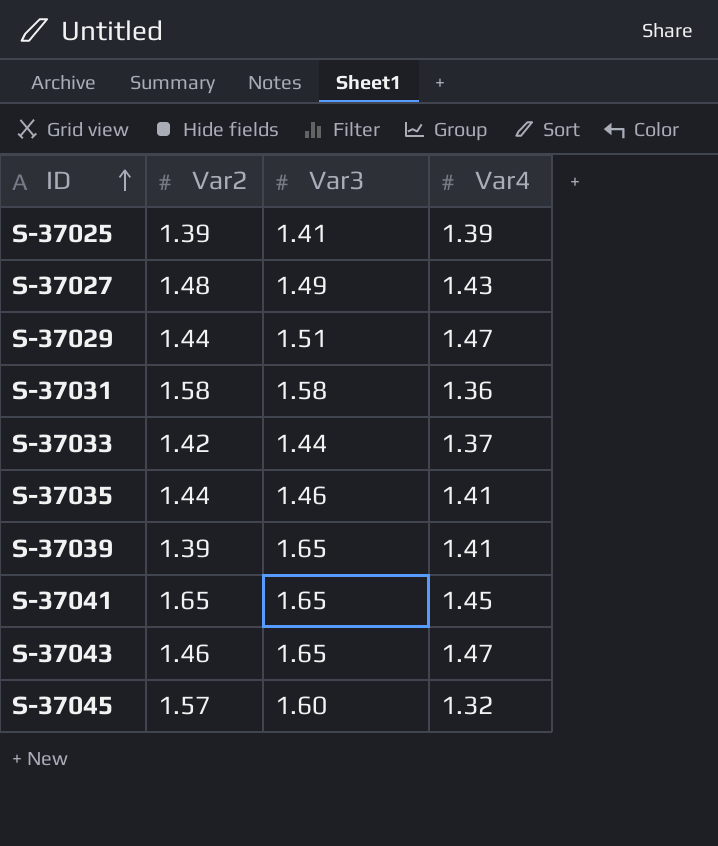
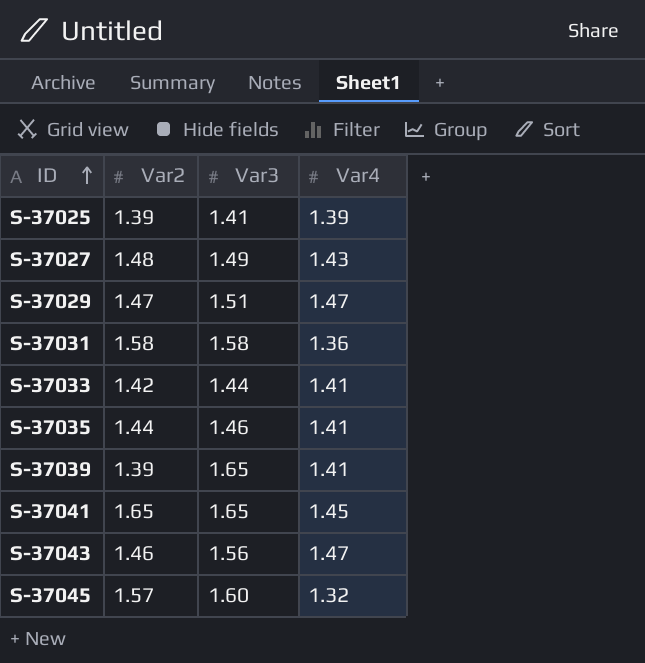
S-37029 | Var2: 1.44 -> 1.47
S-37033 | Var4: 1.37 -> 1.41
S-37043 | Var3: 1.65 -> 1.56

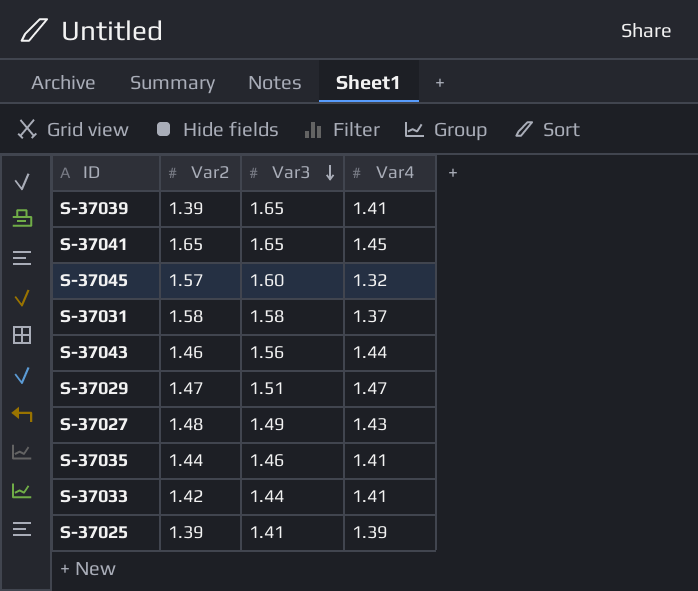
row order: ID ascending -> Var3 descending
S-37031 | Var4: 1.36 -> 1.37
S-37043 | Var4: 1.47 -> 1.44

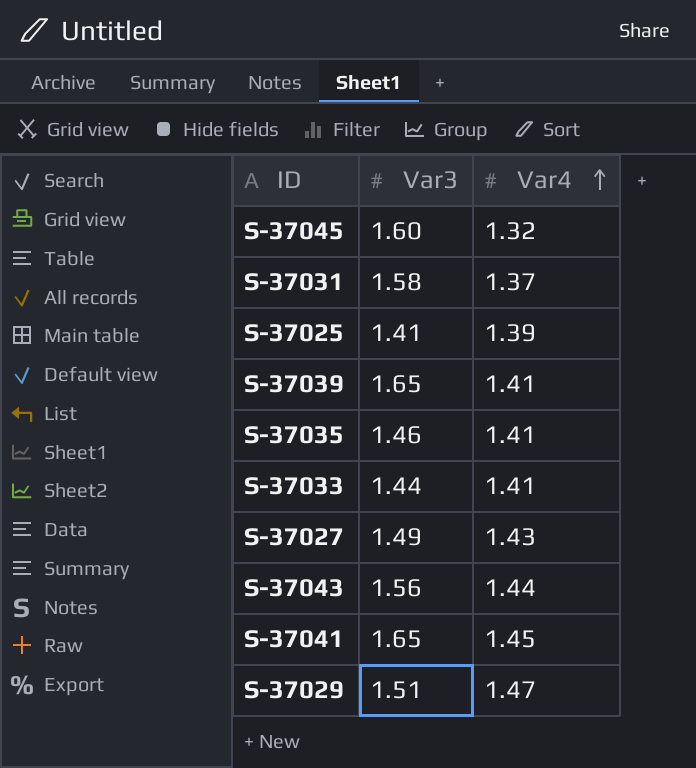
row order: Var3 descending -> Var4 ascending
column Var2 | position: 2 -> none

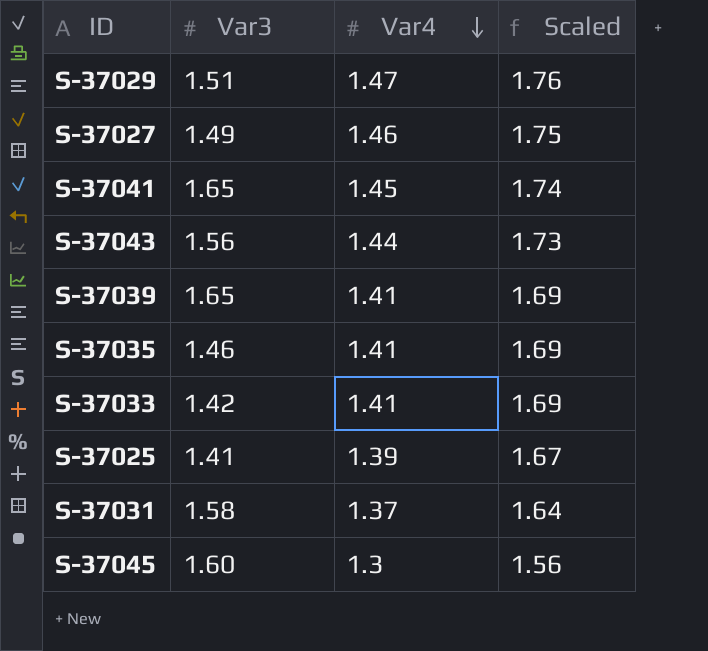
row order: Var4 ascending -> Var4 descending
column Scaled | formula: none -> [Var4] * 1.2
S-37027 | Var4: 1.43 -> 1.46
S-37033 | Var3: 1.44 -> 1.42
S-37045 | Var4: 1.32 -> 1.3

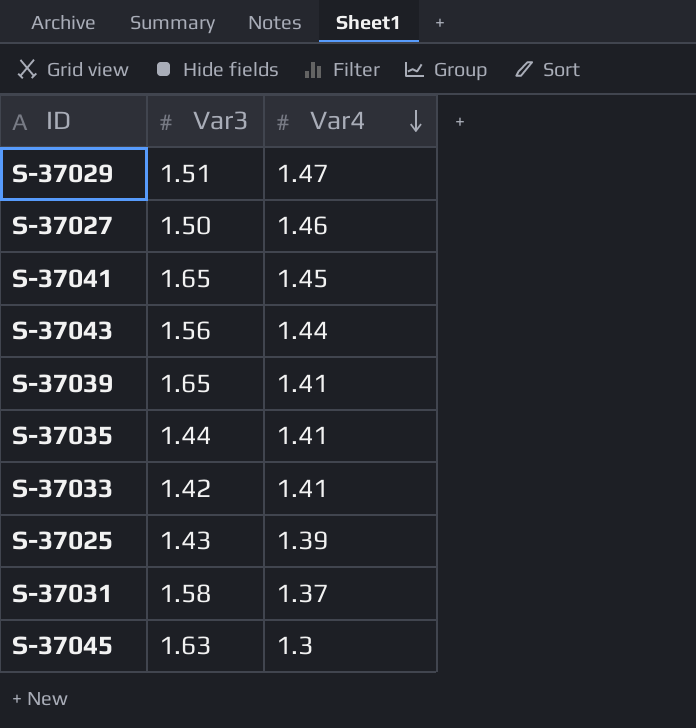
column Scaled | formula: [Var4] * 1.2 -> none
S-37027 | Var3: 1.49 -> 1.50
S-37035 | Var3: 1.46 -> 1.44
S-37025 | Var3: 1.41 -> 1.43
S-37045 | Var3: 1.60 -> 1.63

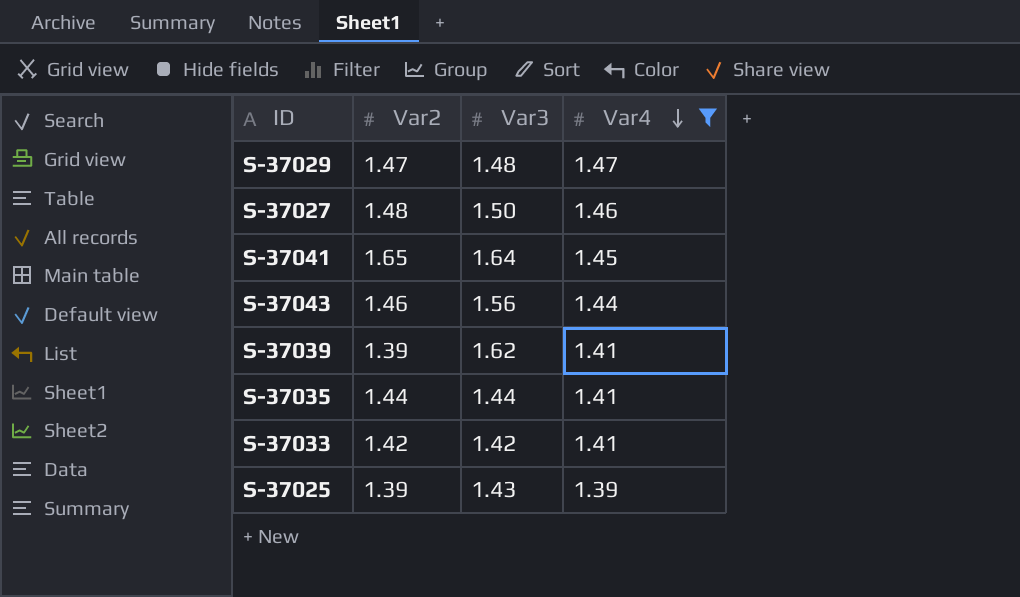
filter: none -> Var4 >= 1.39
column Var2 | position: none -> 2
S-37029 | Var3: 1.51 -> 1.48
S-37041 | Var3: 1.65 -> 1.64
S-37039 | Var3: 1.65 -> 1.62

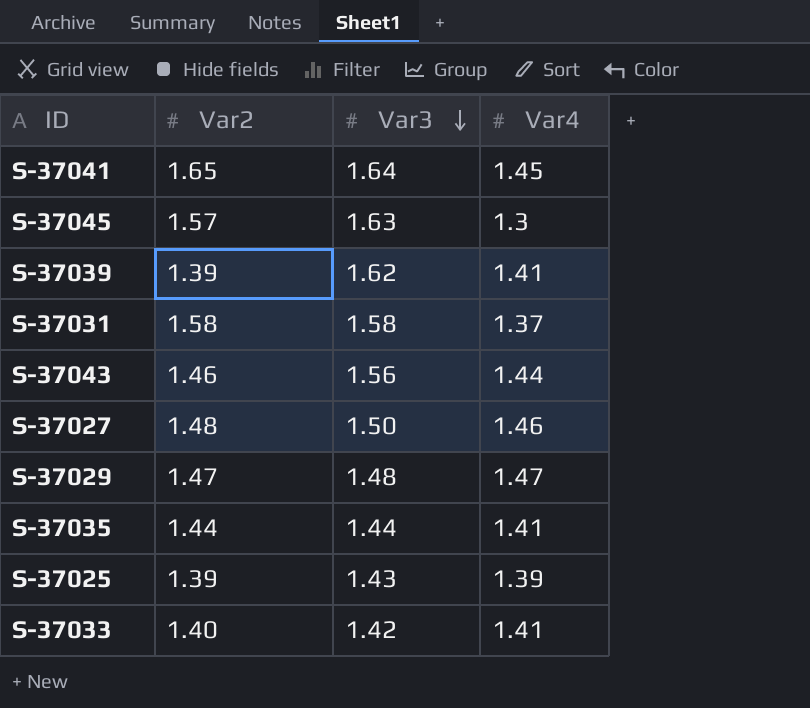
filter: Var4 >= 1.39 -> none
row order: Var4 descending -> Var3 descending
S-37033 | Var2: 1.42 -> 1.40

